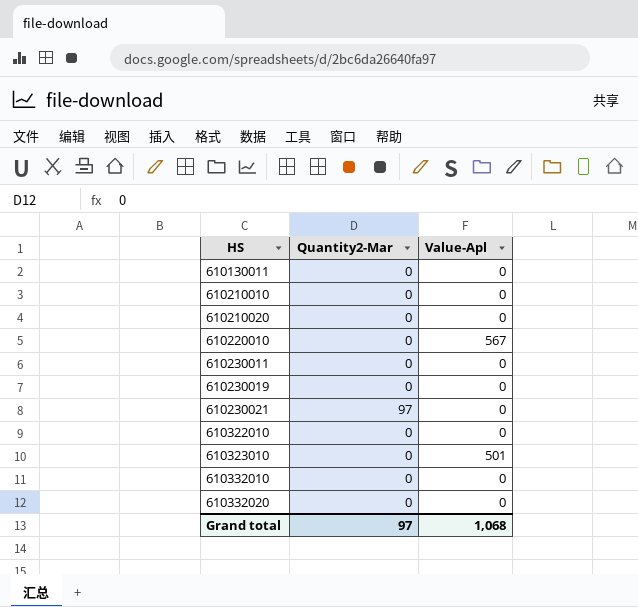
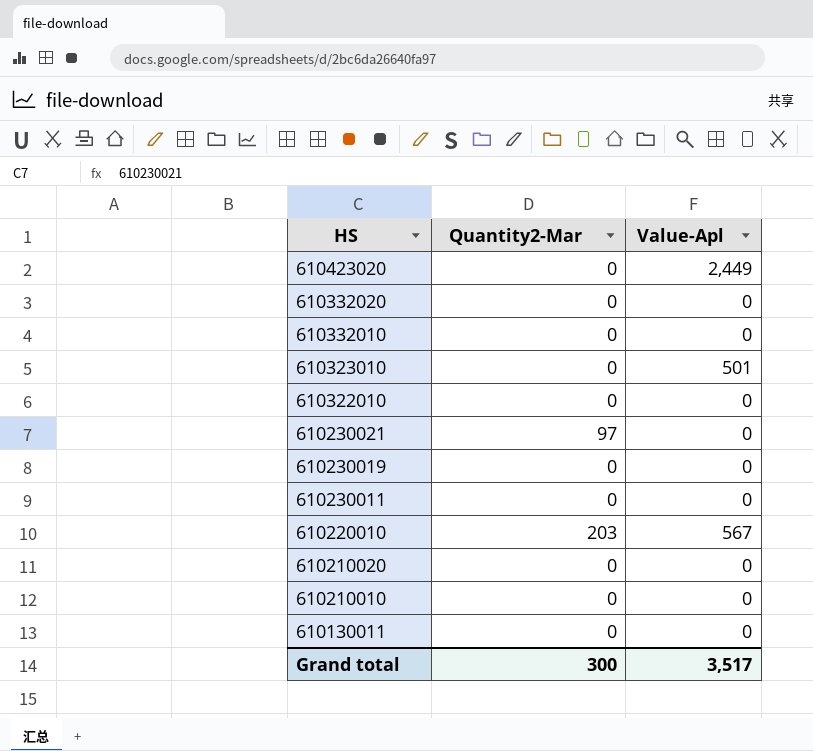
row order: HS ascending -> HS descending
row 610423020: none -> 0 | 2,449
610220010 | Quantity2-Mar: 0 -> 203
Grand total | Quantity2-Mar: 97 -> 300
Grand total | Value-Apl: 1,068 -> 3,517

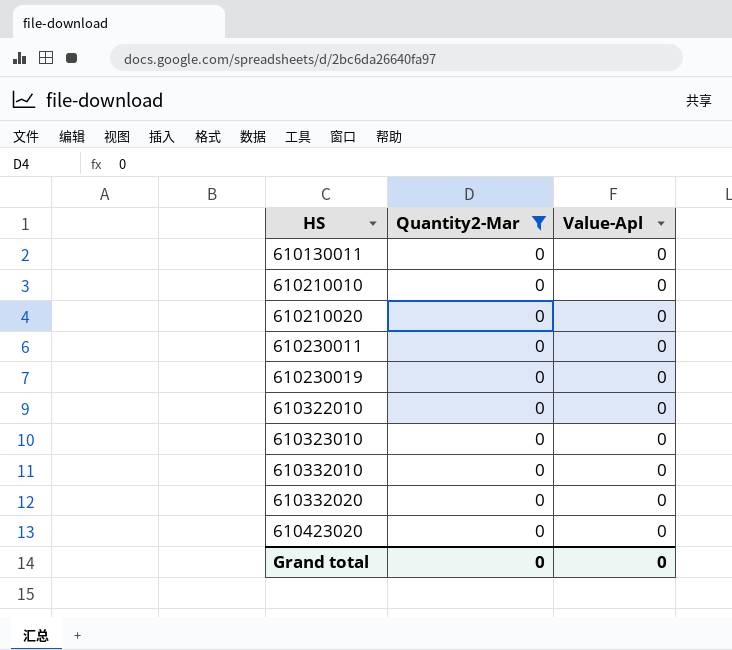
filter: none -> Quantity2-Mar = 0
row order: HS descending -> HS ascending
610323010 | Value-Apl: 501 -> 0
610423020 | Value-Apl: 2,449 -> 0
Grand total | Quantity2-Mar: 300 -> 0
Grand total | Value-Apl: 3,517 -> 0

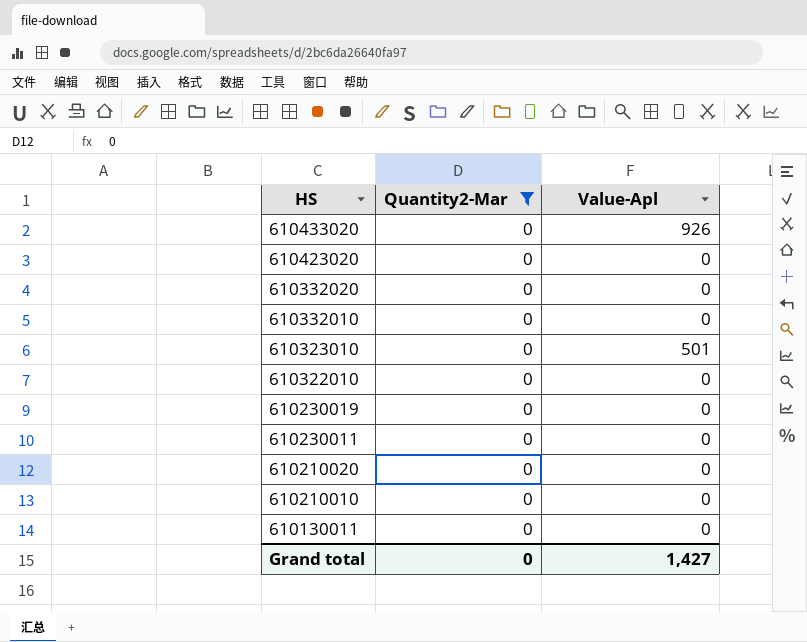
row order: HS ascending -> HS descending
row 610433020: none -> 0 | 926
610323010 | Value-Apl: 0 -> 501
Grand total | Value-Apl: 0 -> 1,427

